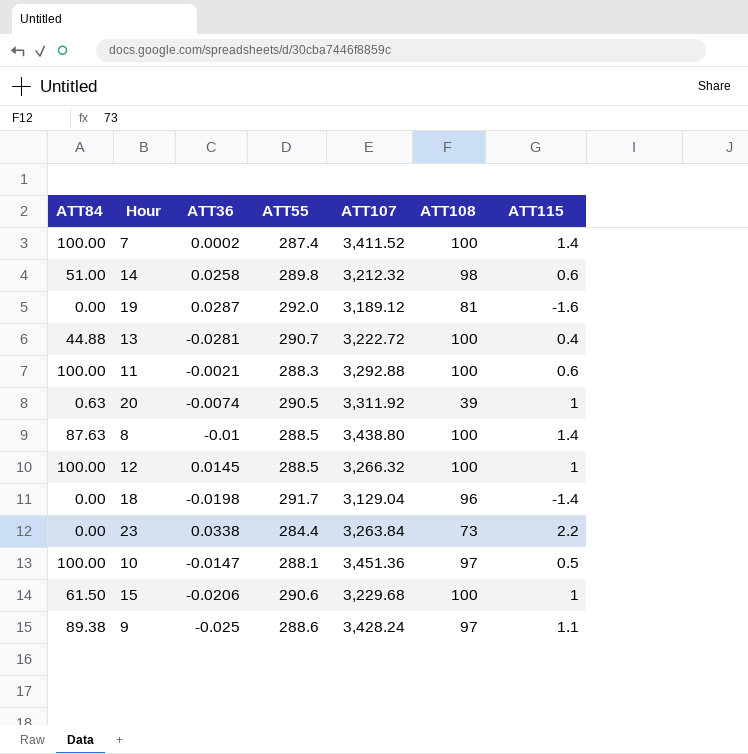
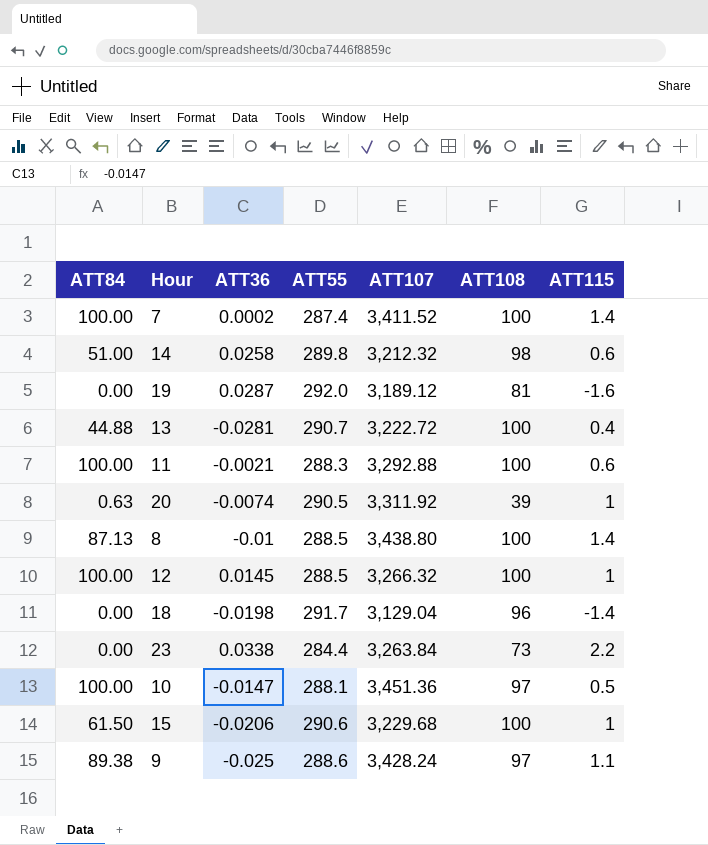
8 | ATT84: 87.63 -> 87.13

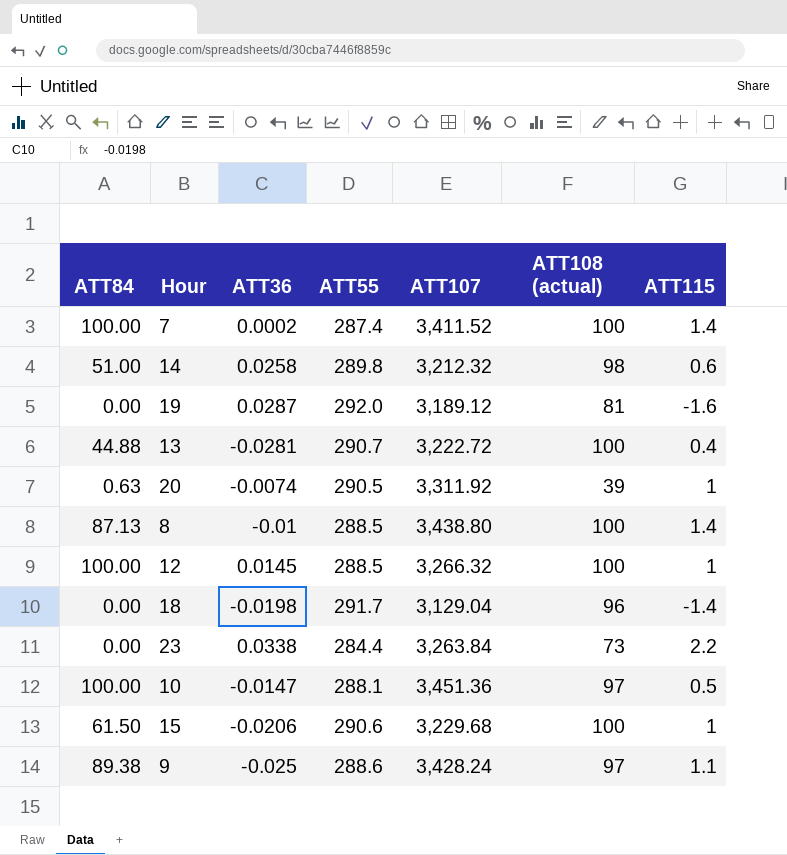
column name: ATT108 -> ATT108 (actual)
row 11: 100.00 | -0.0021 | 288.3 | 3,292.88 | 100 | 0.6 -> none

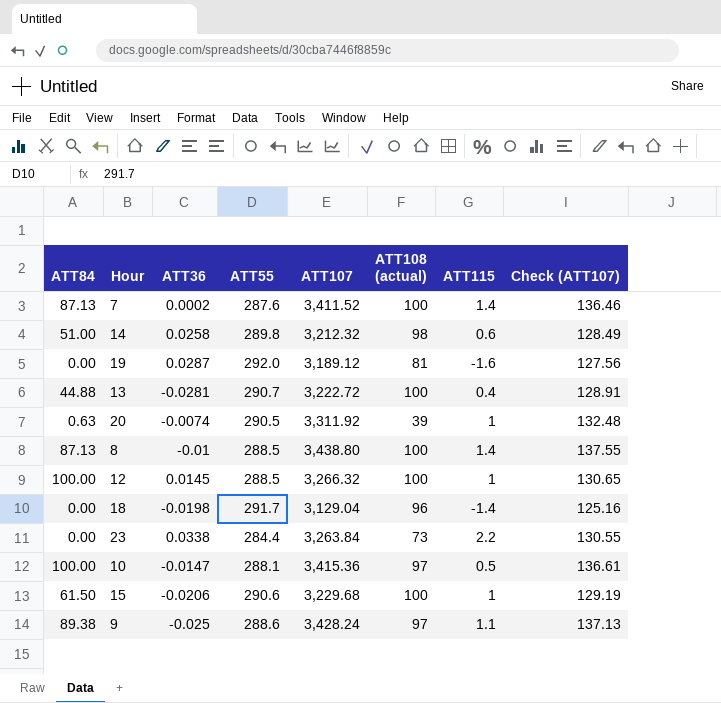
column Check (ATT107) | formula: none -> [ATT107] * 0.04
7 | ATT84: 100.00 -> 87.13
7 | ATT55: 287.4 -> 287.6
10 | ATT107: 3,451.36 -> 3,415.36

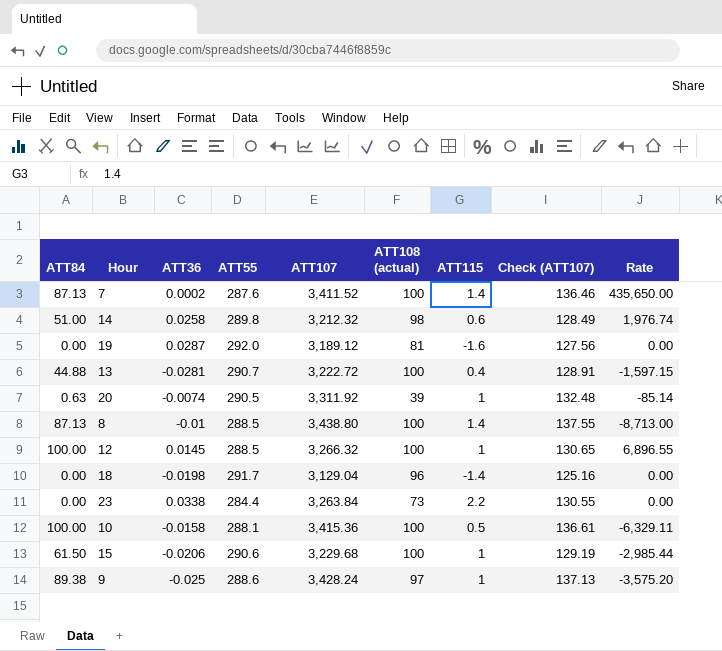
column Rate | formula: none -> [ATT84] / [ATT36]
10 | ATT36: -0.0147 -> -0.0158
10 | ATT108 (actual): 97 -> 100
9 | ATT115: 1.1 -> 1

